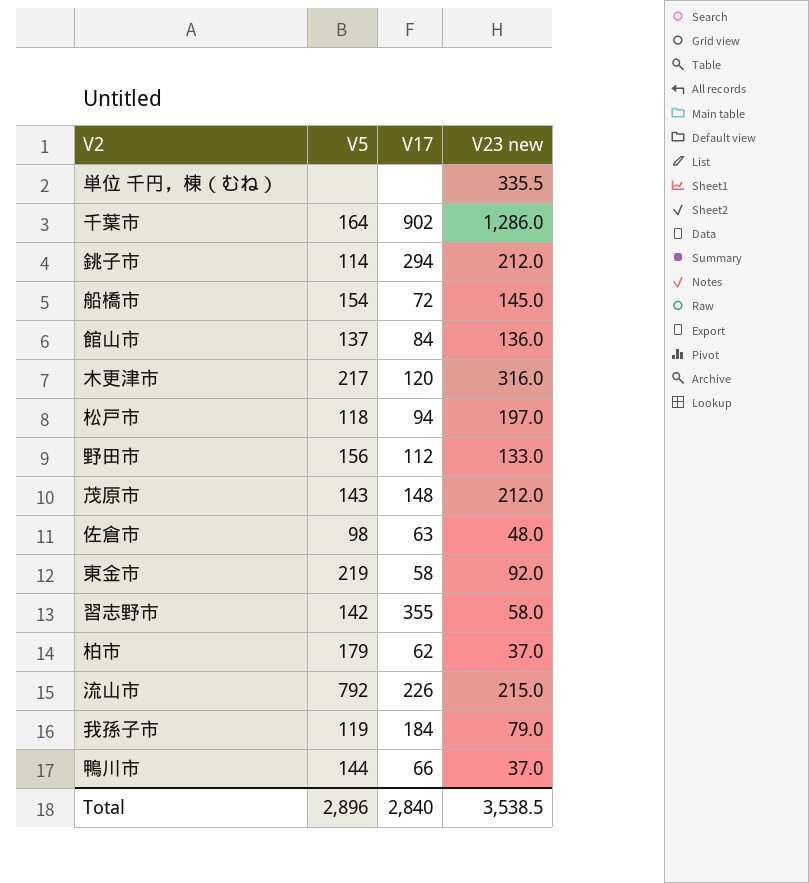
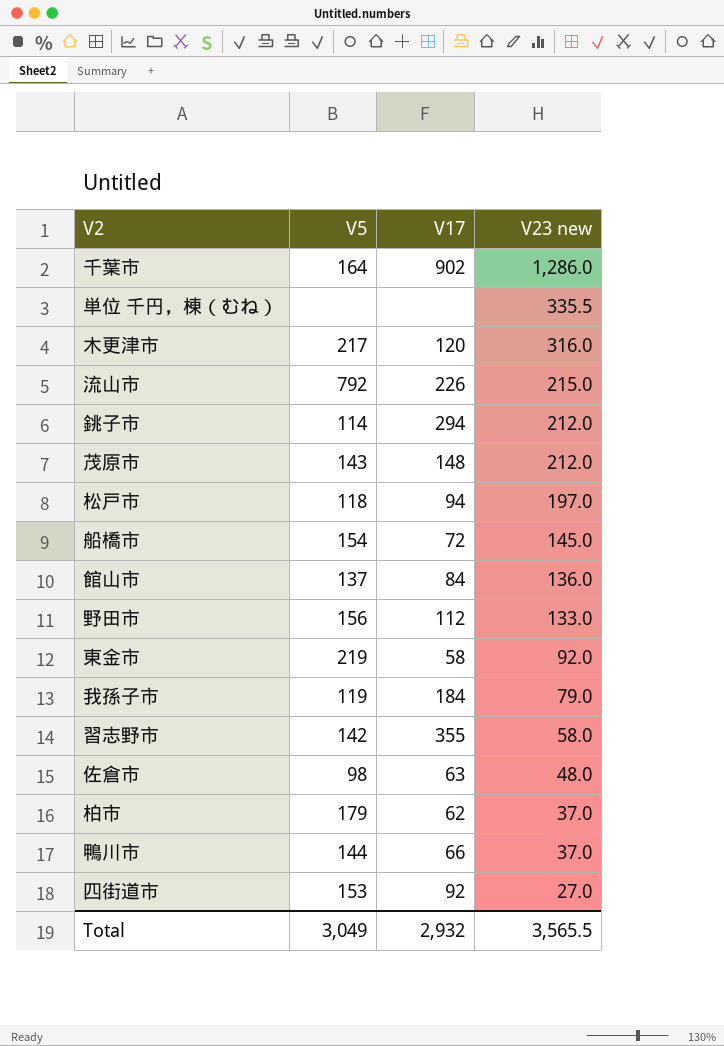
row order: none -> V23 new descending
row 四街道市: none -> 153 | 92 | 27.0
Total | V5: 2,896 -> 3,049
Total | V17: 2,840 -> 2,932
Total | V23 new: 3,538.5 -> 3,565.5

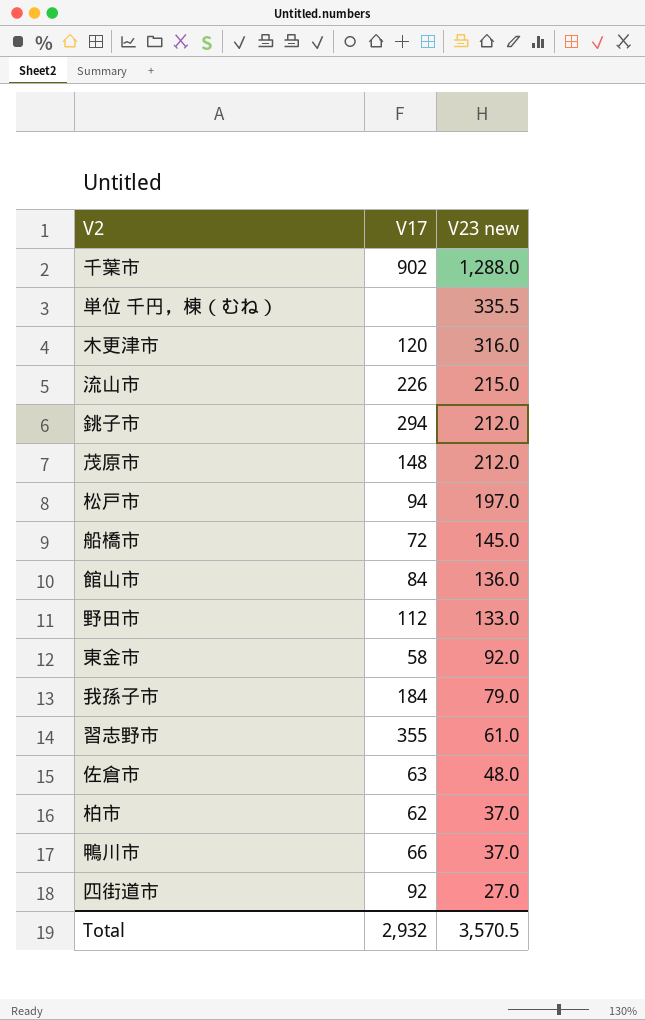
column V5 | position: 2 -> none
千葉市 | V23 new: 1,286.0 -> 1,288.0
習志野市 | V23 new: 58.0 -> 61.0
Total | V23 new: 3,565.5 -> 3,570.5

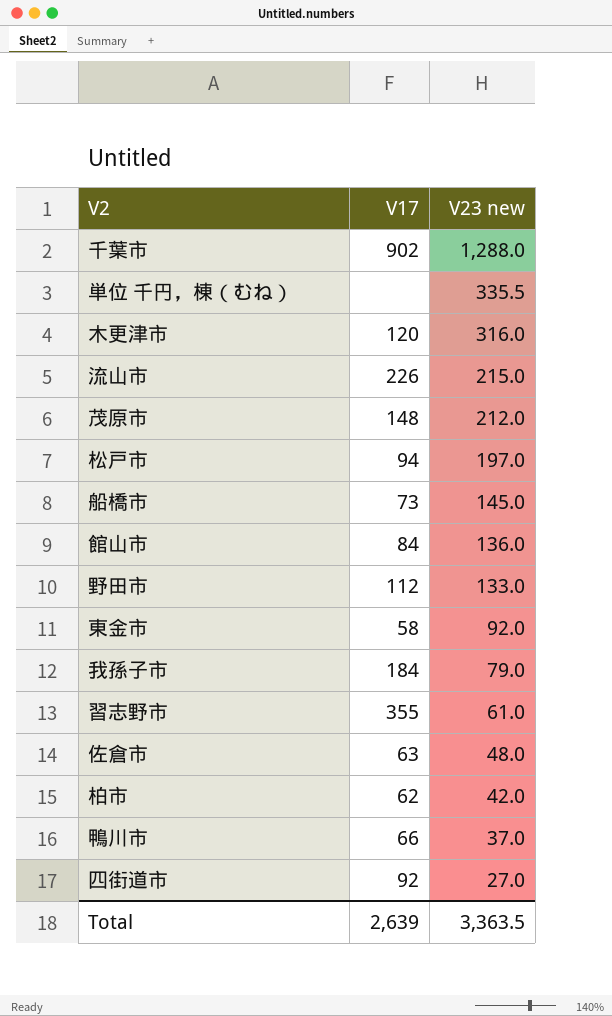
row 銚子市: 294 | 212.0 -> none
船橋市 | V17: 72 -> 73
柏市 | V23 new: 37.0 -> 42.0
Total | V17: 2,932 -> 2,639
Total | V23 new: 3,570.5 -> 3,363.5

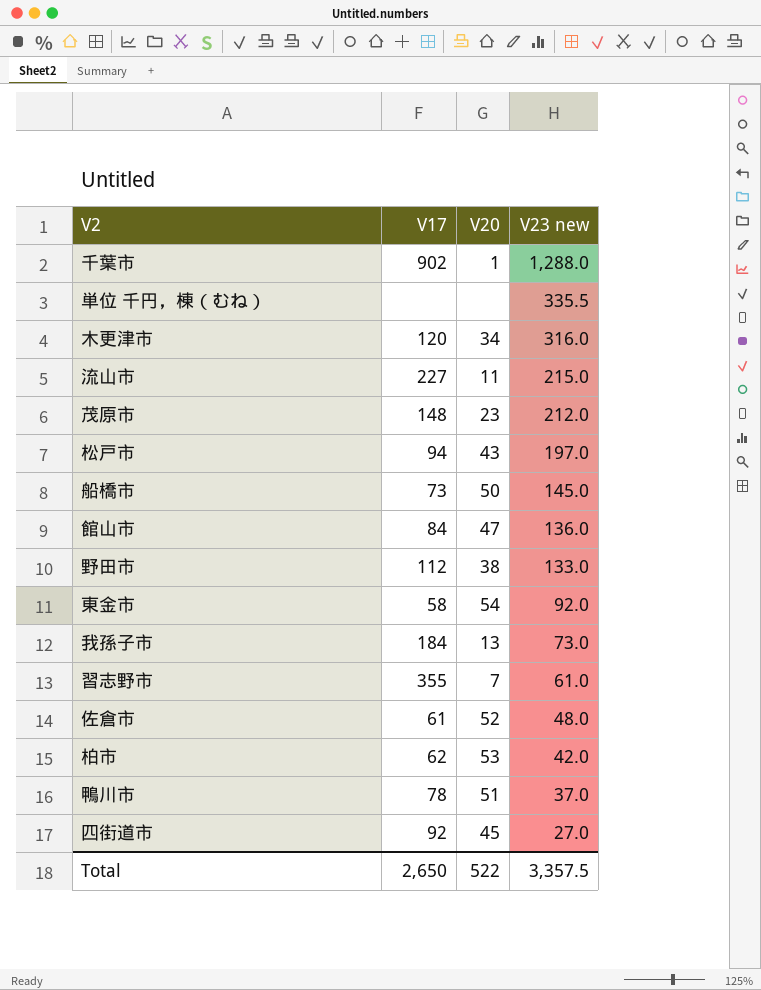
column V20 | position: none -> 3
流山市 | V17: 226 -> 227
我孫子市 | V23 new: 79.0 -> 73.0
佐倉市 | V17: 63 -> 61
鴨川市 | V17: 66 -> 78
Total | V17: 2,639 -> 2,650
Total | V23 new: 3,363.5 -> 3,357.5

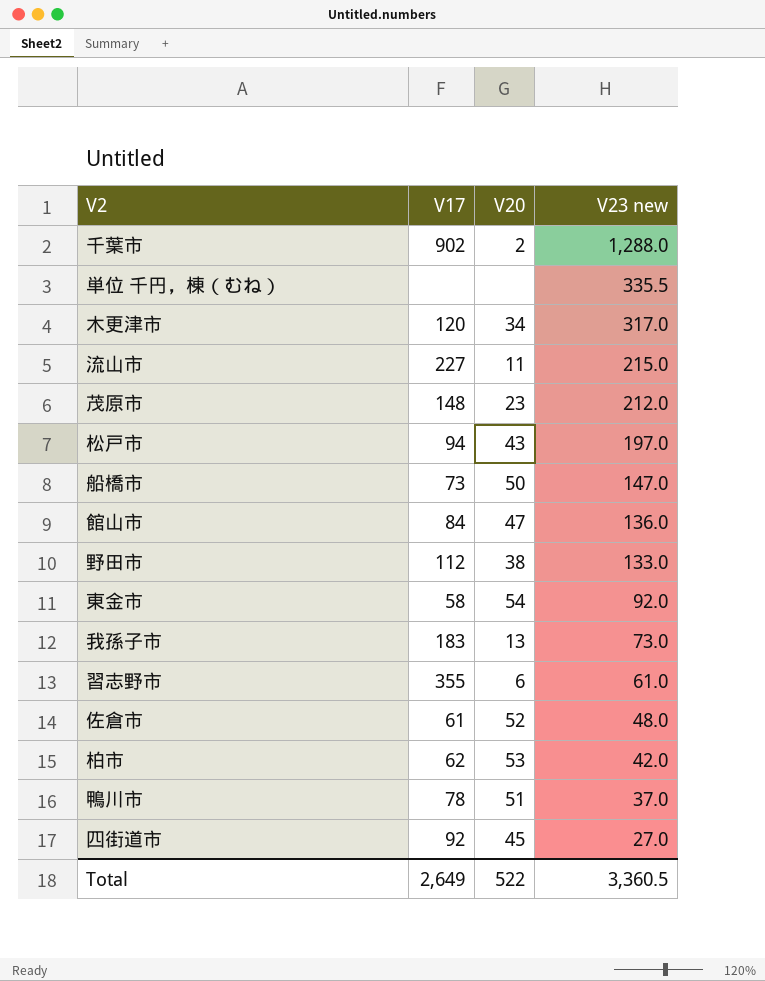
千葉市 | V20: 1 -> 2
木更津市 | V23 new: 316.0 -> 317.0
船橋市 | V23 new: 145.0 -> 147.0
我孫子市 | V17: 184 -> 183
習志野市 | V20: 7 -> 6
Total | V17: 2,650 -> 2,649
Total | V23 new: 3,357.5 -> 3,360.5

